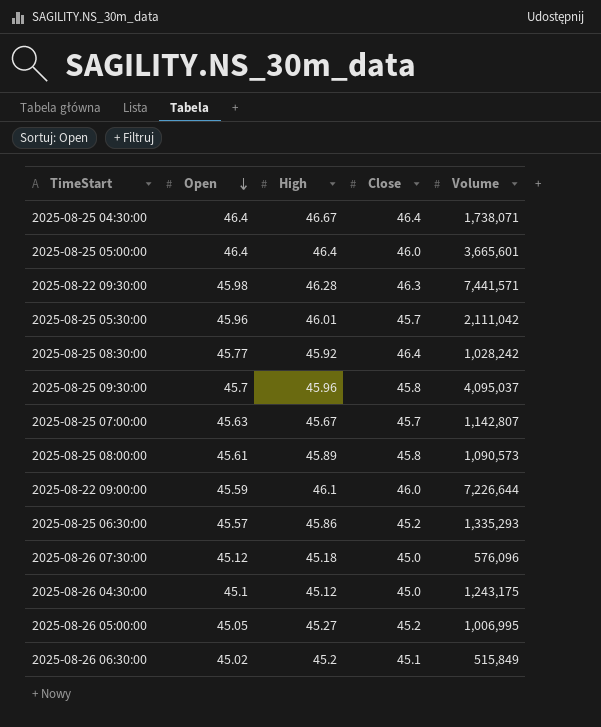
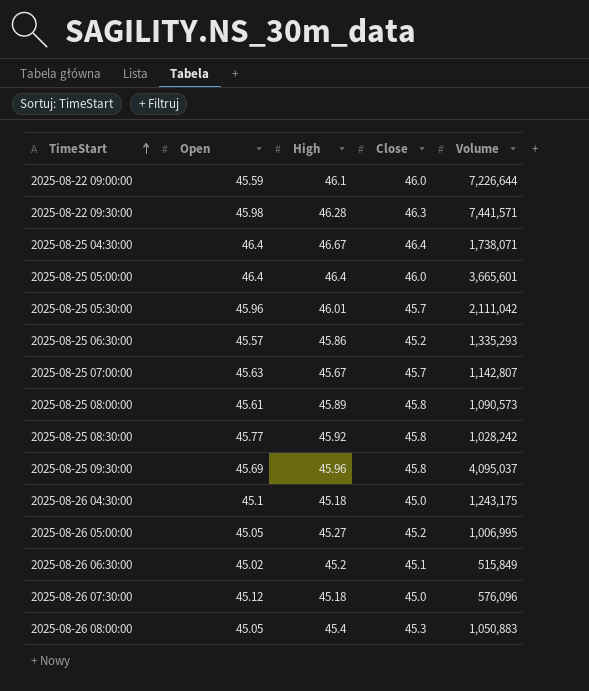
row order: Open descending -> TimeStart ascending
2025-08-25 08:30:00 | Close: 46.4 -> 45.8
2025-08-25 09:30:00 | Open: 45.7 -> 45.69
2025-08-26 04:30:00 | High: 45.12 -> 45.18
row 2025-08-26 08:00:00: none -> 45.05 | 45.4 | 45.3 | 1,050,883

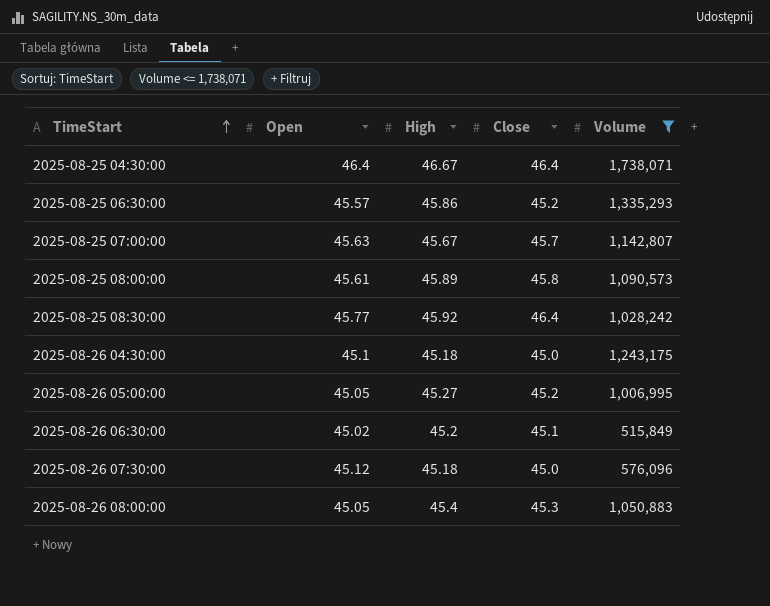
filter: none -> Volume <= 1,738,071
2025-08-25 08:30:00 | Close: 45.8 -> 46.4

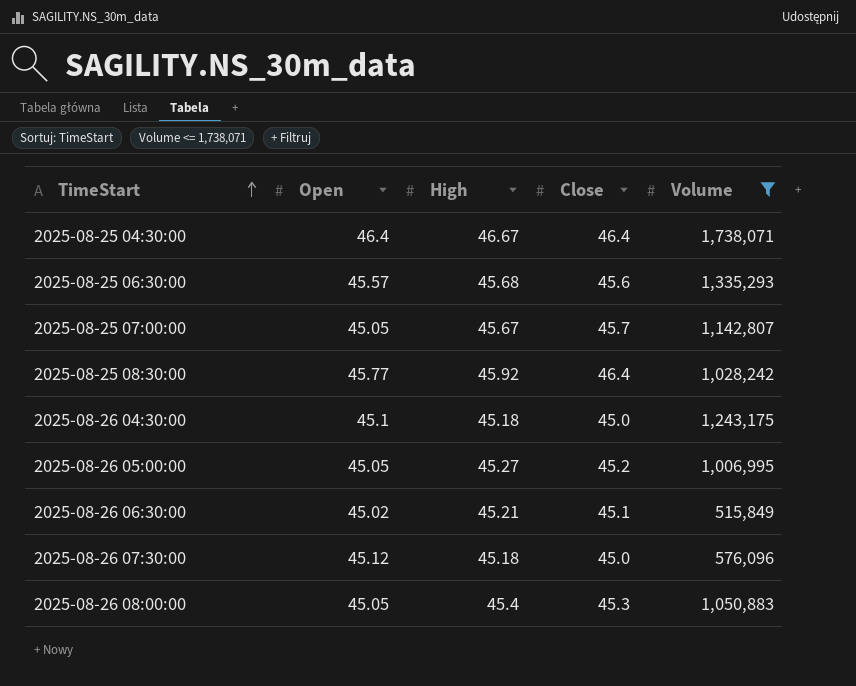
row 2025-08-25 08:00:00: 45.61 | 45.89 | 45.8 | 1,090,573 -> none
2025-08-25 06:30:00 | High: 45.86 -> 45.68
2025-08-25 06:30:00 | Close: 45.2 -> 45.6
2025-08-25 07:00:00 | Open: 45.63 -> 45.05
2025-08-26 06:30:00 | High: 45.2 -> 45.21

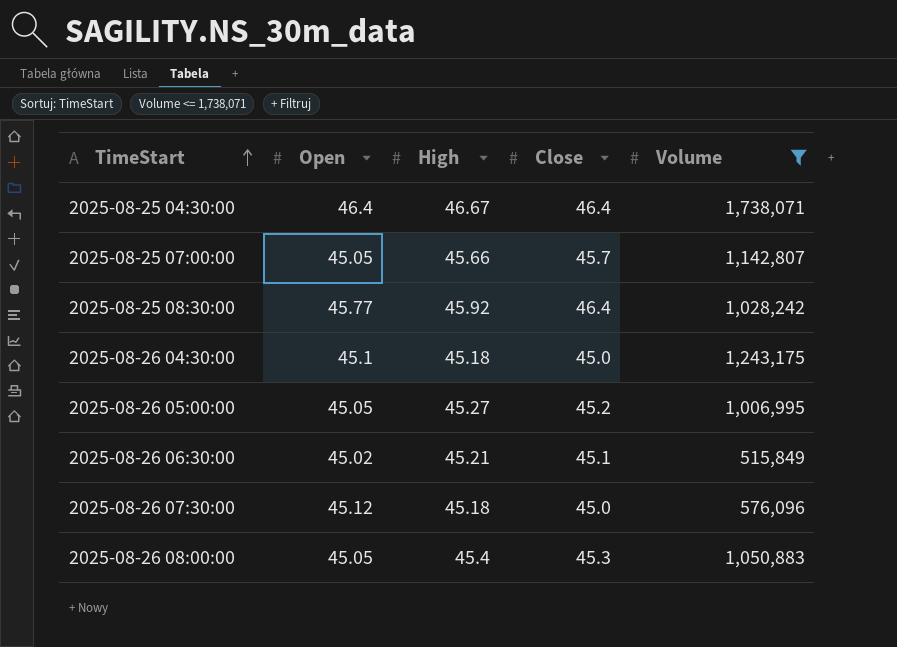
row 2025-08-25 06:30:00: 45.57 | 45.68 | 45.6 | 1,335,293 -> none
2025-08-25 07:00:00 | High: 45.67 -> 45.66

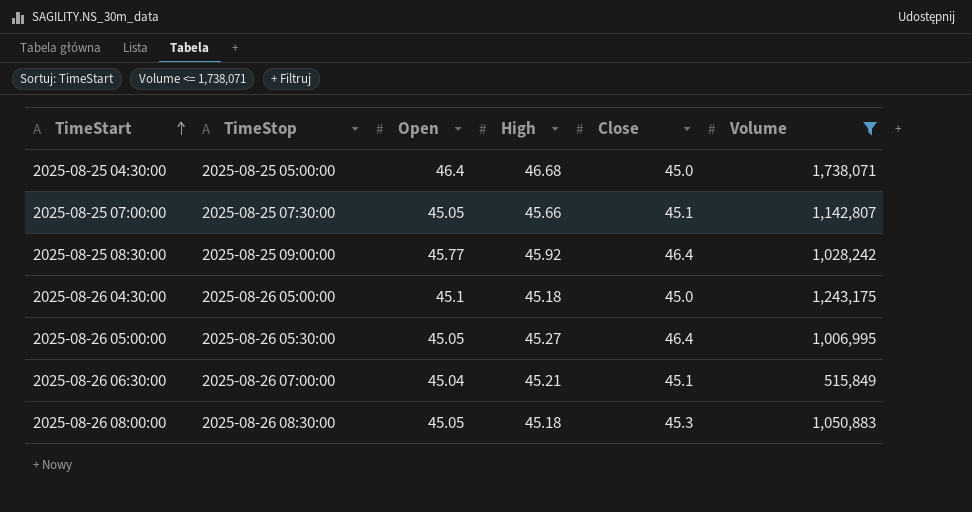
column TimeStop | position: none -> 2
row 2025-08-26 07:30:00: 45.12 | 45.18 | 45.0 | 576,096 -> none
2025-08-25 04:30:00 | High: 46.67 -> 46.68
2025-08-25 04:30:00 | Close: 46.4 -> 45.0
2025-08-25 07:00:00 | Close: 45.7 -> 45.1
2025-08-26 05:00:00 | Close: 45.2 -> 46.4
2025-08-26 06:30:00 | Open: 45.02 -> 45.04
2025-08-26 08:00:00 | High: 45.4 -> 45.18

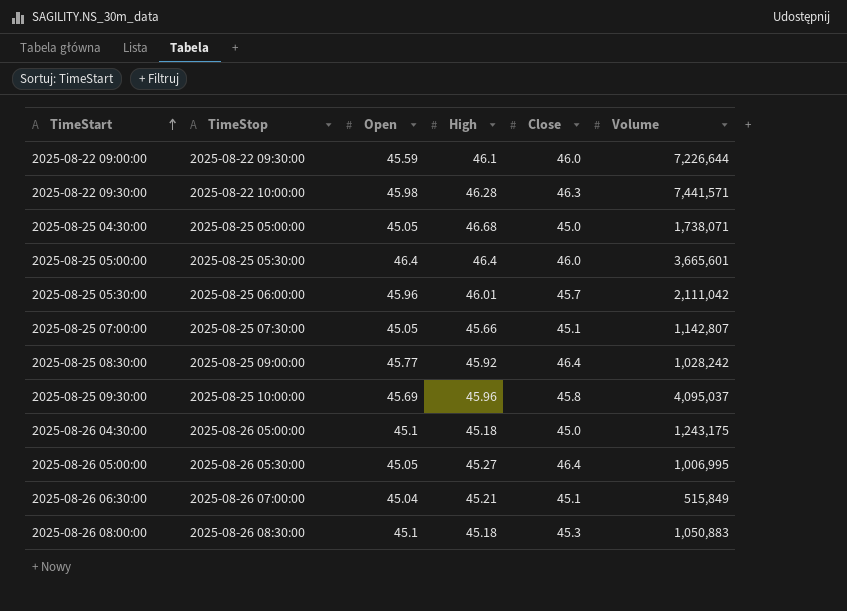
filter: Volume <= 1,738,071 -> none
2025-08-25 04:30:00 | Open: 46.4 -> 45.05
2025-08-26 08:00:00 | Open: 45.05 -> 45.1

